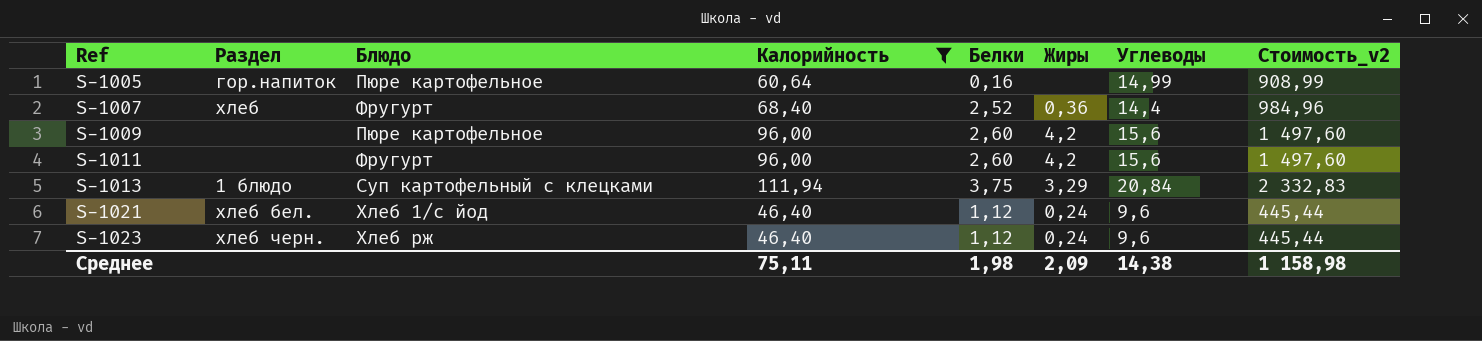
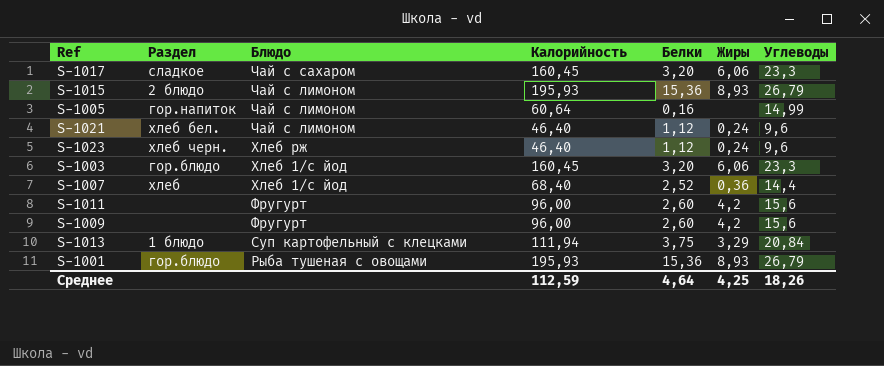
filter: Калорийность <= 111,94 -> none
row order: Ref ascending -> Блюдо descending
column Стоимость_v2 | formula: [Калорийность] * [Углеводы] -> none
S-1005 | Блюдо: Пюре картофельное -> Чай с лимоном
S-1021 | Блюдо: Хлеб 1/с йод -> Чай с лимоном
S-1007 | Блюдо: Фругурт -> Хлеб 1/с йод
S-1009 | Блюдо: Пюре картофельное -> Фругурт
Среднее | Калорийность: 75,11 -> 112,59
Среднее | Белки: 1,98 -> 4,64
Среднее | Жиры: 2,09 -> 4,25
Среднее | Углеводы: 14,38 -> 18,26

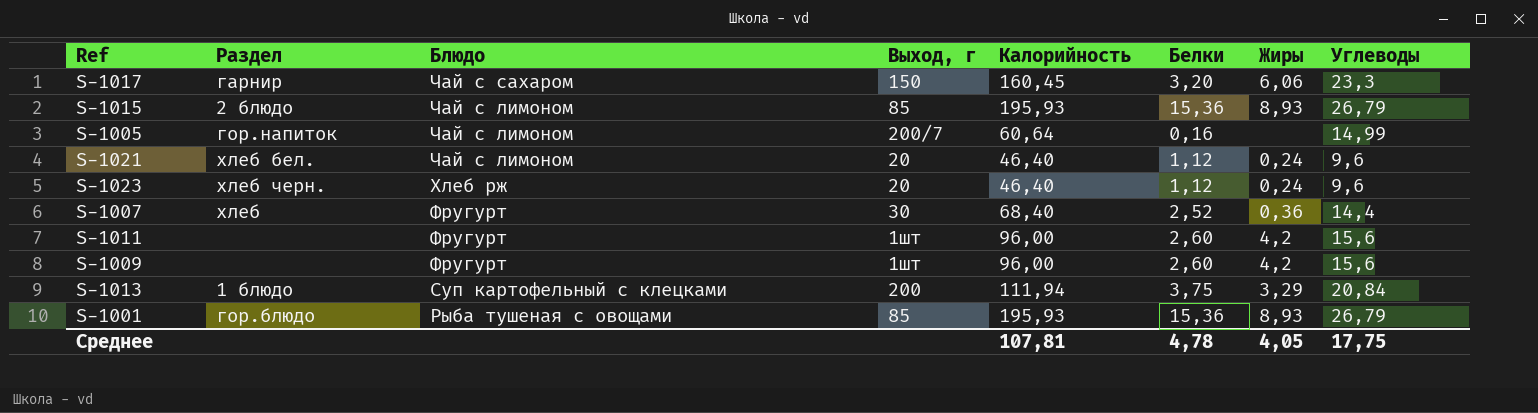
column Выход, г | position: none -> 4
row S-1003: гор.блюдо | Хлеб 1/с йод | 160,45 | 3,20 | 6,06 | 23,3 -> none
S-1017 | Раздел: сладкое -> гарнир
S-1007 | Блюдо: Хлеб 1/с йод -> Фругурт
Среднее | Калорийность: 112,59 -> 107,81
Среднее | Белки: 4,64 -> 4,78
Среднее | Жиры: 4,25 -> 4,05
Среднее | Углеводы: 18,26 -> 17,75

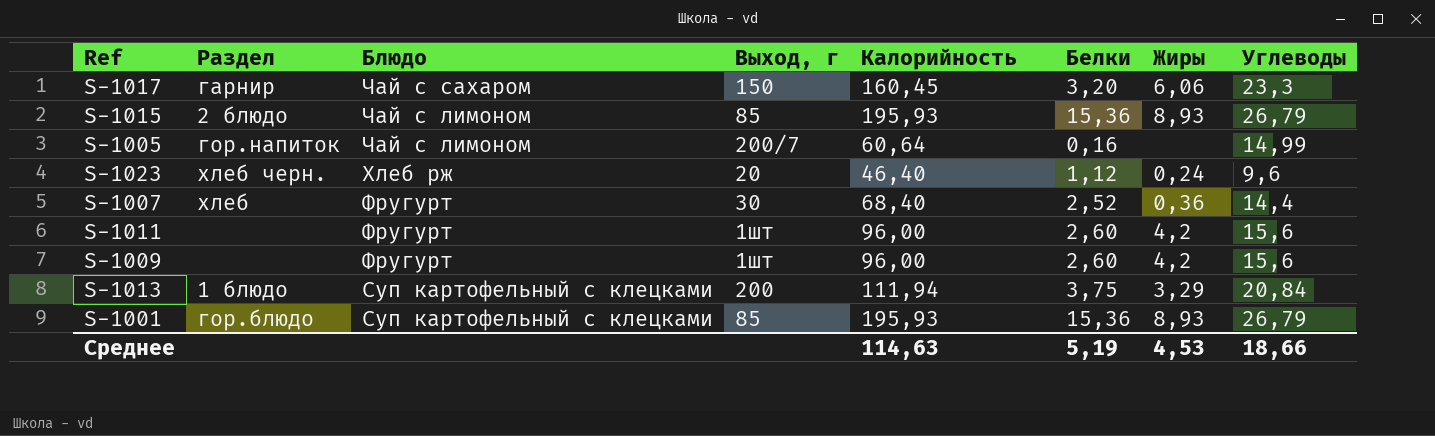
row S-1021: хлеб бел. | Чай с лимоном | 20 | 46,40 | 1,12 | 0,24 | 9,6 -> none
S-1001 | Блюдо: Рыба тушеная с овощами -> Суп картофельный с клецками
Среднее | Калорийность: 107,81 -> 114,63
Среднее | Белки: 4,78 -> 5,19
Среднее | Жиры: 4,05 -> 4,53
Среднее | Углеводы: 17,75 -> 18,66

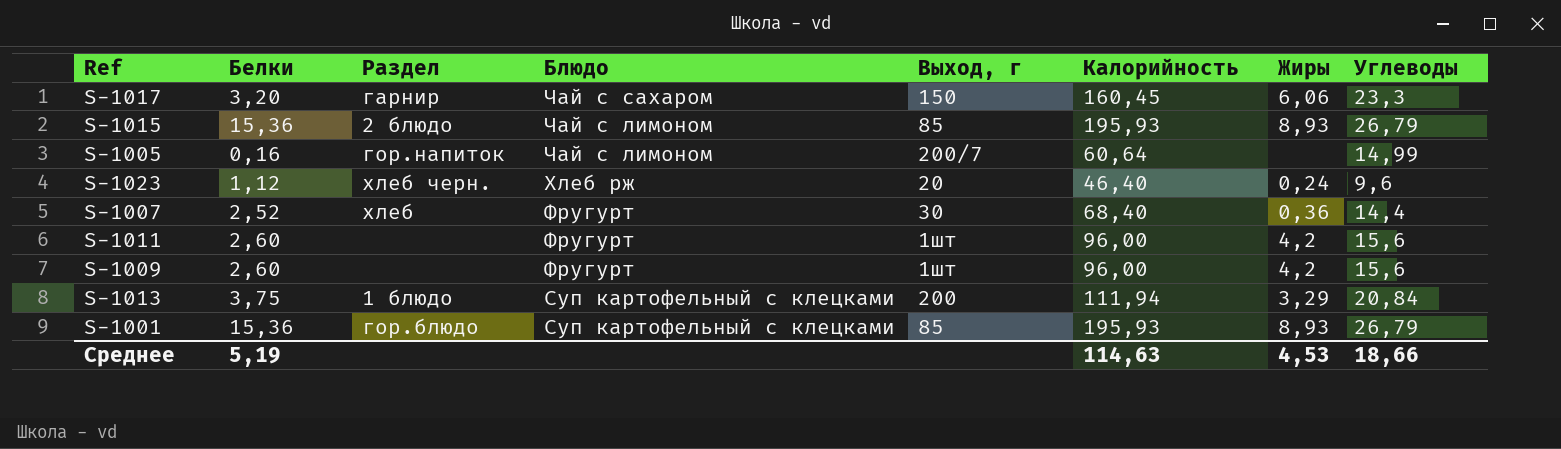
column Белки | position: 6 -> 2

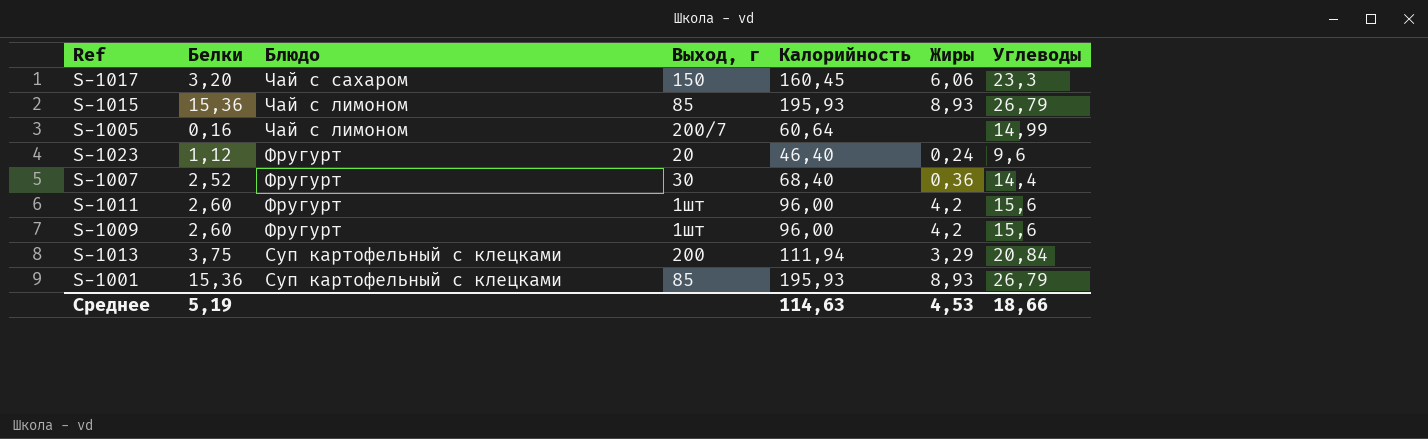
column Раздел | position: 3 -> none
S-1023 | Блюдо: Хлеб рж -> Фругурт

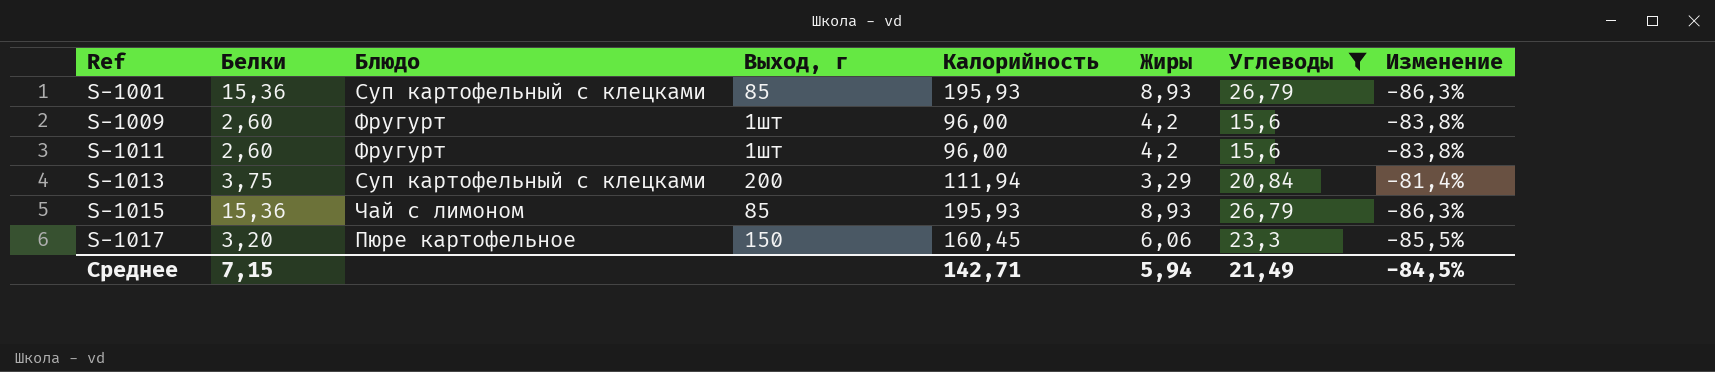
filter: none -> Углеводы >= 15,6
row order: Блюдо descending -> Ref ascending
column Изменение | formula: none -> ([Углеводы] - [Калорийность]) / [Калорийность]
S-1017 | Блюдо: Чай с сахаром -> Пюре картофельное
Среднее | Белки: 5,19 -> 7,15
Среднее | Калорийность: 114,63 -> 142,71
Среднее | Жиры: 4,53 -> 5,94
Среднее | Углеводы: 18,66 -> 21,49

